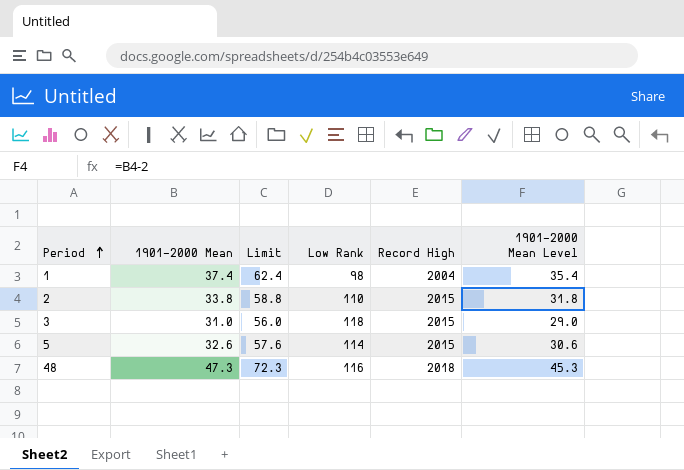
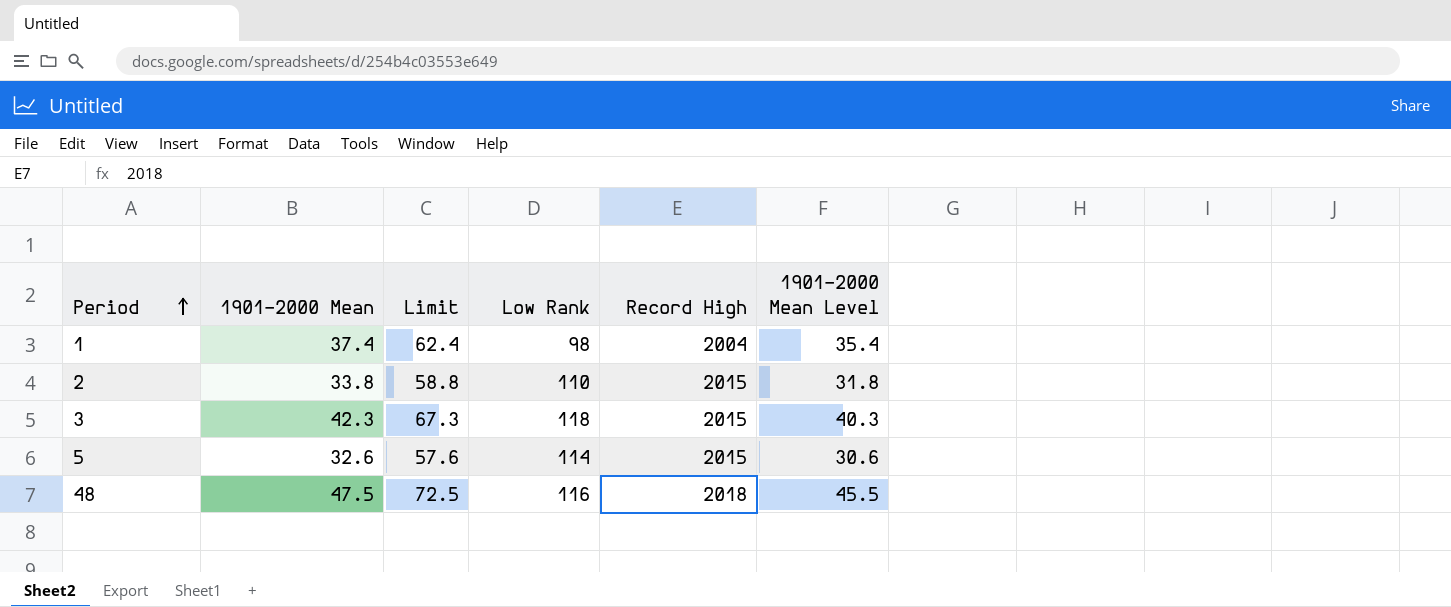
3 | 1901-2000 Mean: 31.0 -> 42.3
3 | Limit: 56.0 -> 67.3
3 | 1901-2000 Mean Level: 29.0 -> 40.3
48 | 1901-2000 Mean: 47.3 -> 47.5
48 | Limit: 72.3 -> 72.5
48 | 1901-2000 Mean Level: 45.3 -> 45.5

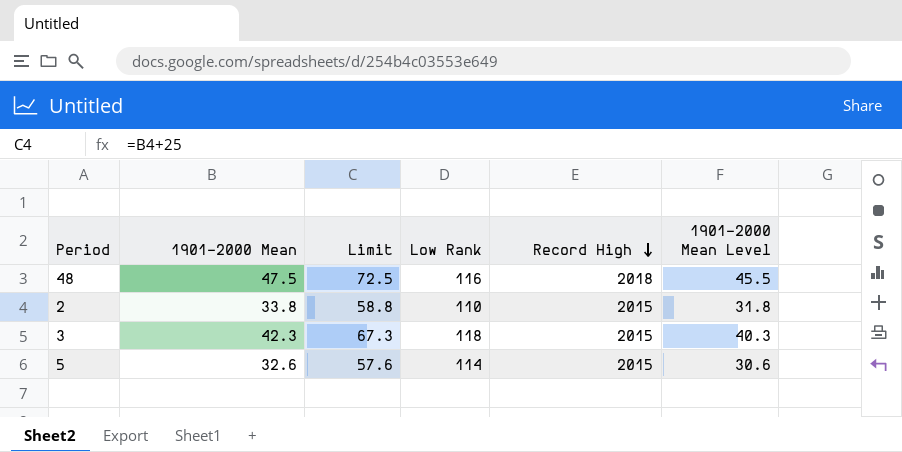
row order: Period ascending -> Record High descending
row 1: 37.4 | 62.4 | 98 | 2004 | 35.4 -> none

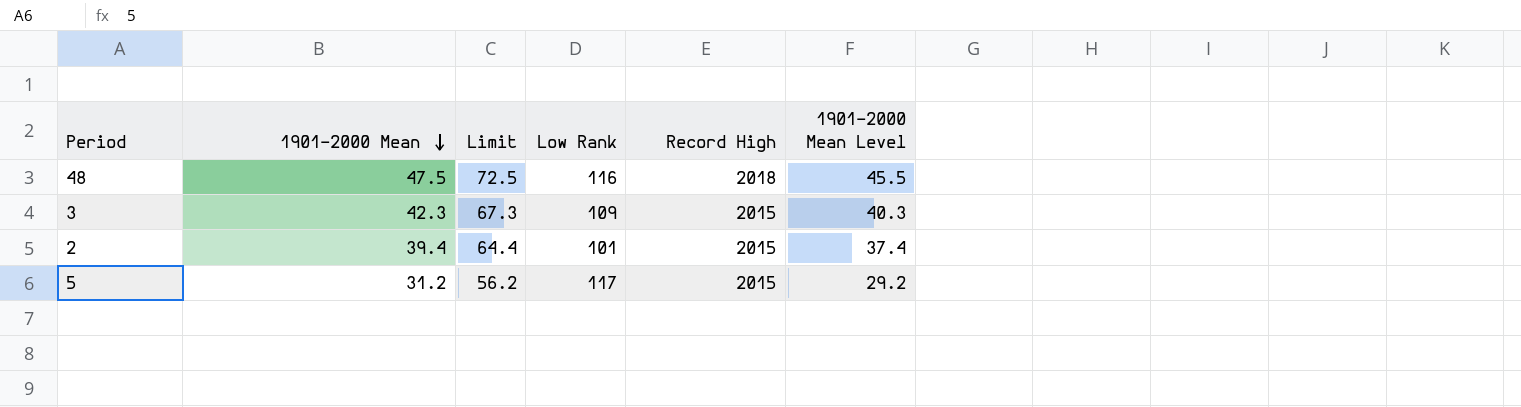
row order: Record High descending -> 1901-2000 Mean descending
3 | Low Rank: 118 -> 109
2 | 1901-2000 Mean: 33.8 -> 39.4
2 | Limit: 58.8 -> 64.4
2 | Low Rank: 110 -> 101
2 | 1901-2000 Mean Level: 31.8 -> 37.4
5 | 1901-2000 Mean: 32.6 -> 31.2
5 | Limit: 57.6 -> 56.2
5 | Low Rank: 114 -> 117
5 | 1901-2000 Mean Level: 30.6 -> 29.2

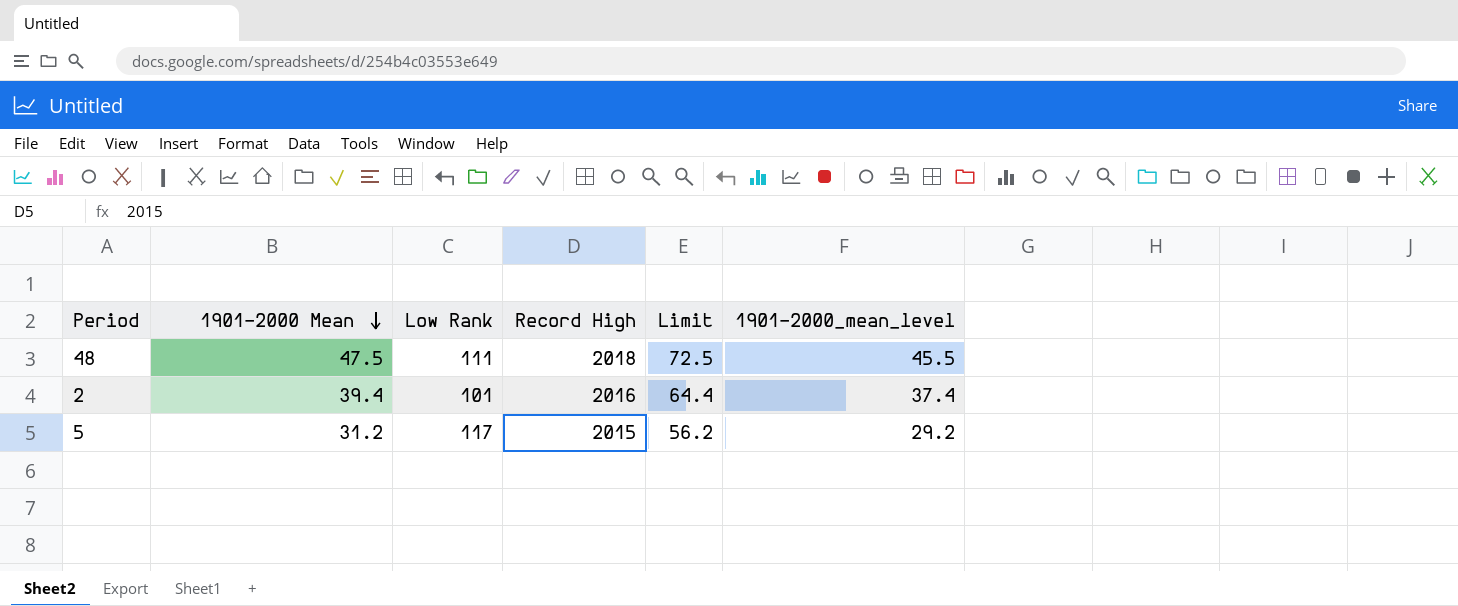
column Limit | position: 3 -> 5
column name: 1901-2000 Mean Level -> 1901-2000_mean_level
row 3: 42.3 | 67.3 | 109 | 2015 | 40.3 -> none
48 | Low Rank: 116 -> 111
2 | Record High: 2015 -> 2016

